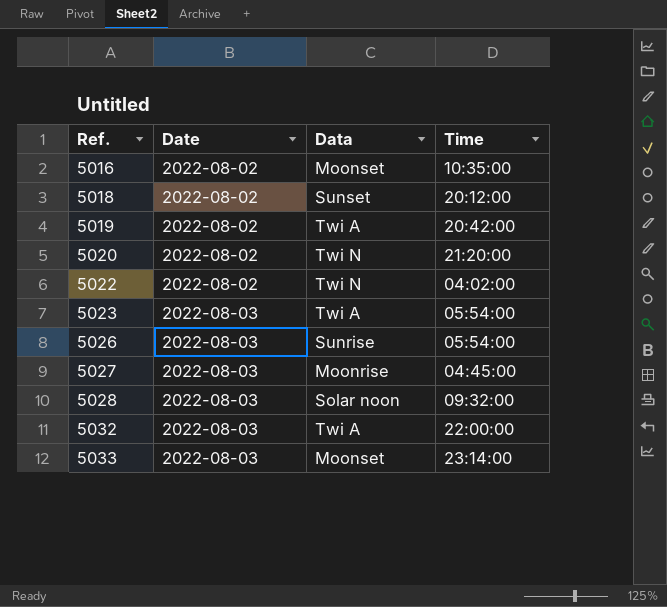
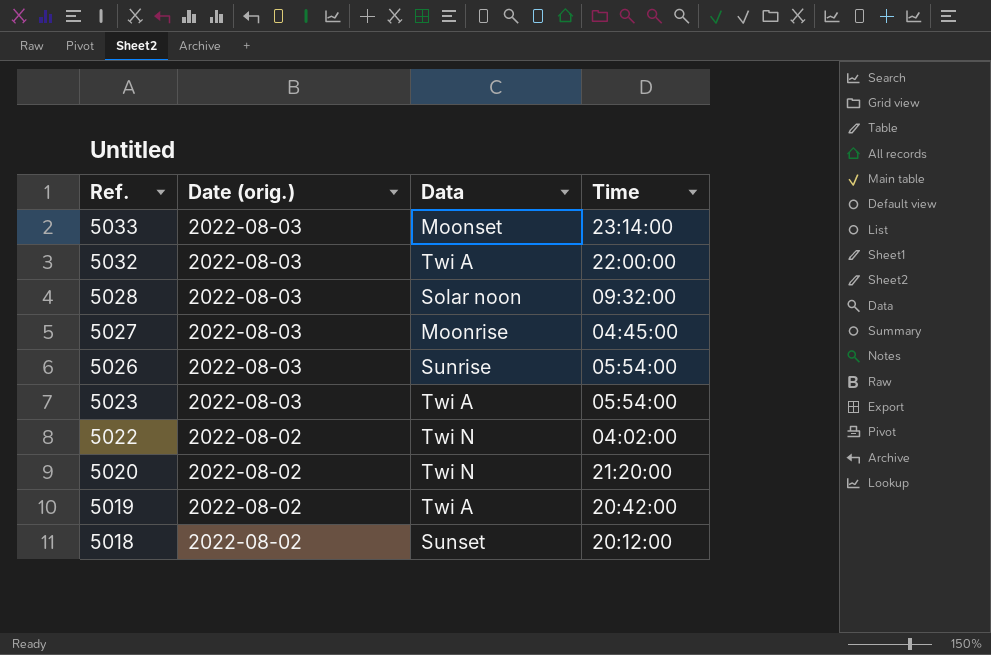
row order: Ref. ascending -> Ref. descending
column name: Date -> Date (orig.)
row 5016: 2022-08-02 | Moonset | 10:35:00 -> none

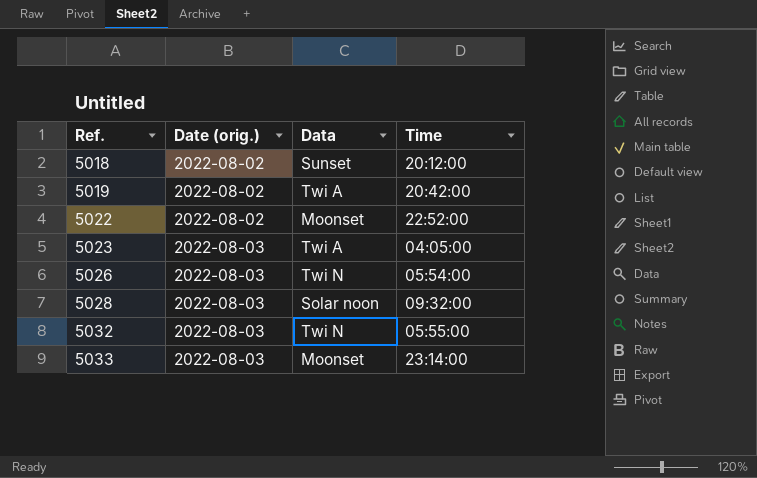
row order: Ref. descending -> Ref. ascending
row 5027: 2022-08-03 | Moonrise | 04:45:00 -> none
row 5020: 2022-08-02 | Twi N | 21:20:00 -> none
5022 | Data: Twi N -> Moonset
5022 | Time: 04:02:00 -> 22:52:00
5023 | Time: 05:54:00 -> 04:05:00
5026 | Data: Sunrise -> Twi N
5032 | Data: Twi A -> Twi N
5032 | Time: 22:00:00 -> 05:55:00

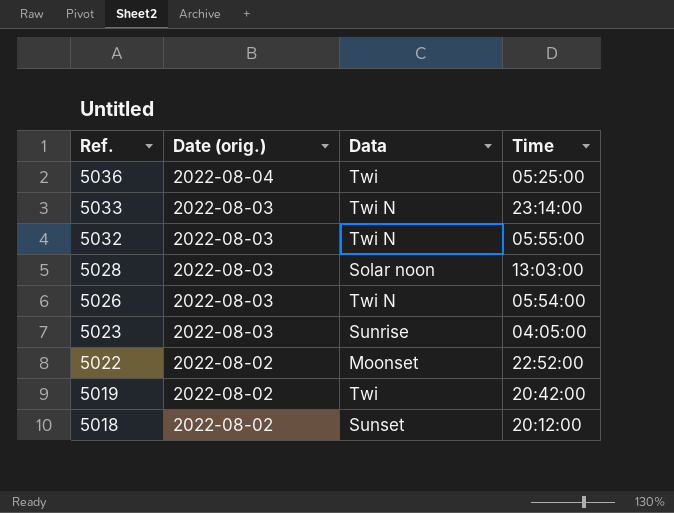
row order: Ref. ascending -> Ref. descending
row 5036: none -> 2022-08-04 | Twi | 05:25:00
5033 | Data: Moonset -> Twi N
5028 | Time: 09:32:00 -> 13:03:00
5023 | Data: Twi A -> Sunrise
5019 | Data: Twi A -> Twi

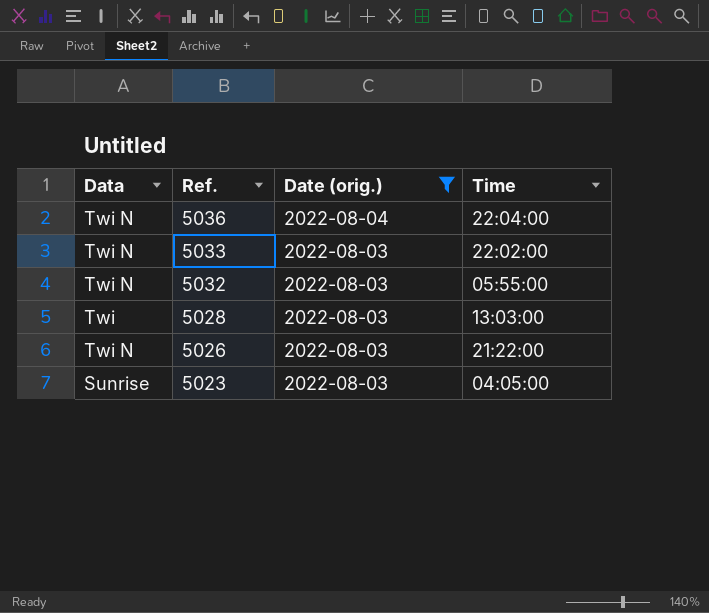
filter: none -> Date (orig.) != 2022-08-02
column Data | position: 3 -> 1
5036 | Data: Twi -> Twi N
5036 | Time: 05:25:00 -> 22:04:00
5033 | Time: 23:14:00 -> 22:02:00
5028 | Data: Solar noon -> Twi
5026 | Time: 05:54:00 -> 21:22:00

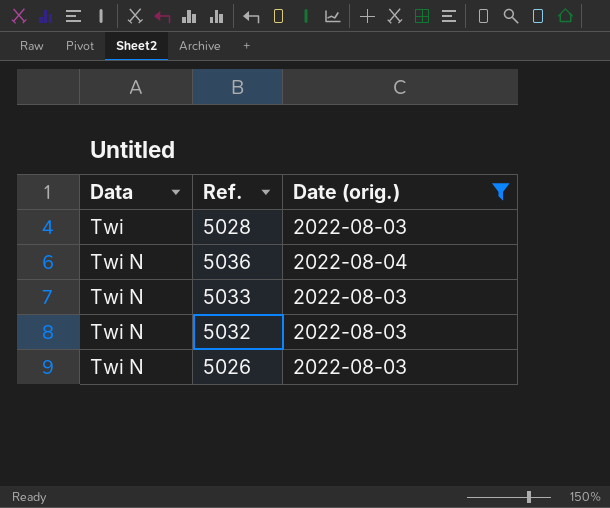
row order: Ref. descending -> Data ascending
column Time | position: 4 -> none
row 5023: Sunrise | 2022-08-03 | 04:05:00 -> none

